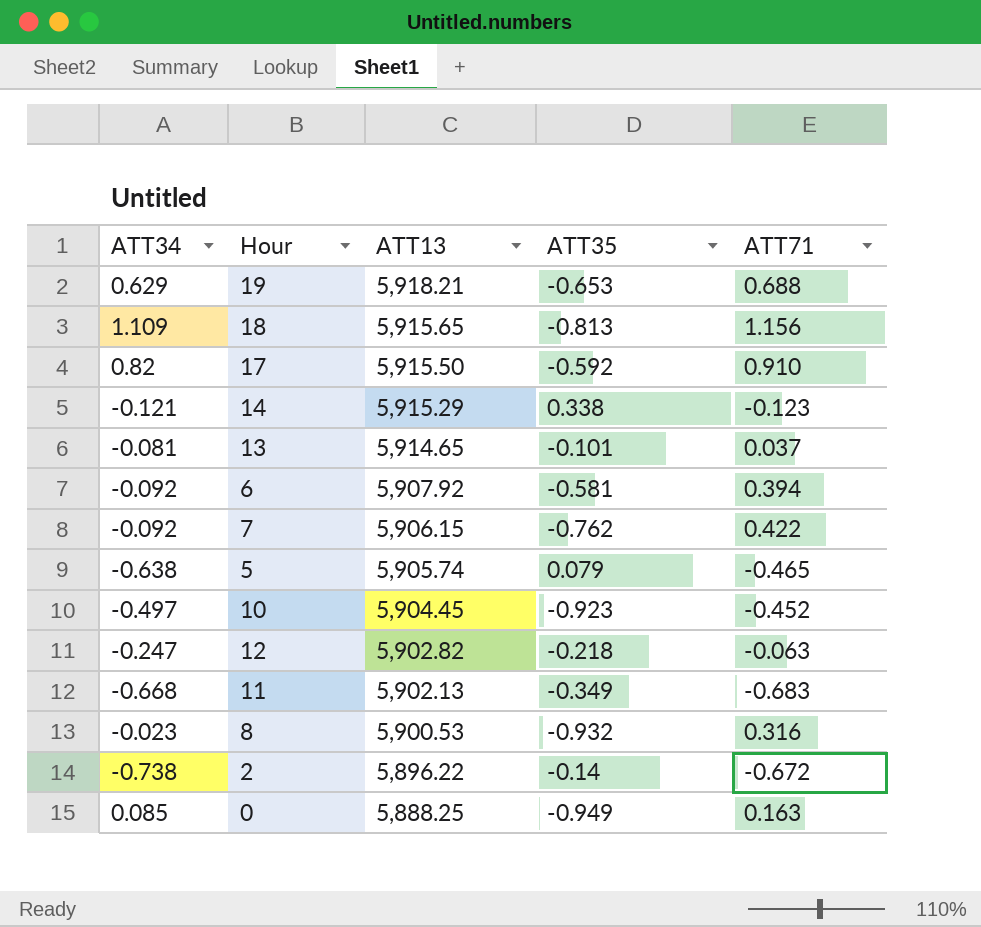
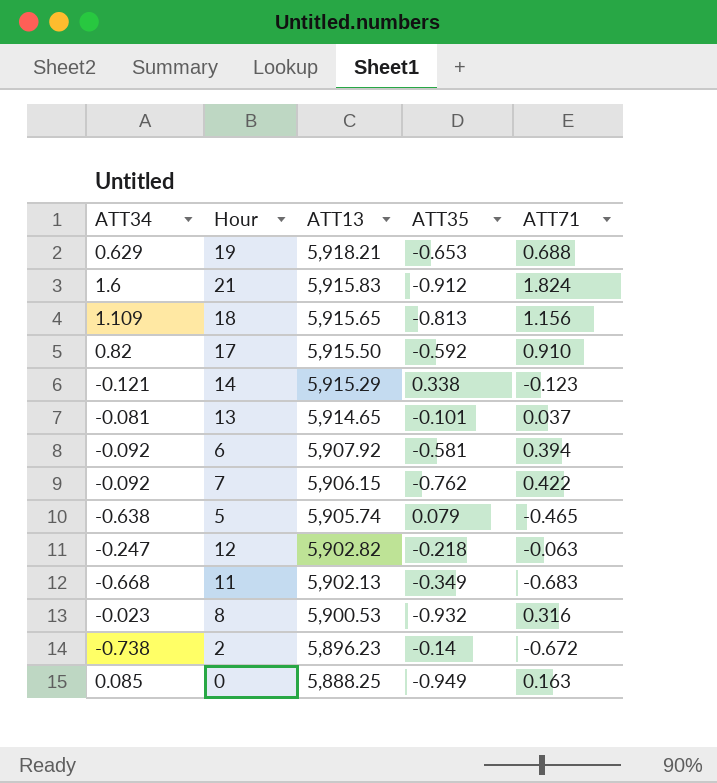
row 10: -0.497 | 5,904.45 | -0.923 | -0.452 -> none
row 21: none -> 1.6 | 5,915.83 | -0.912 | 1.824
2 | ATT13: 5,896.22 -> 5,896.23

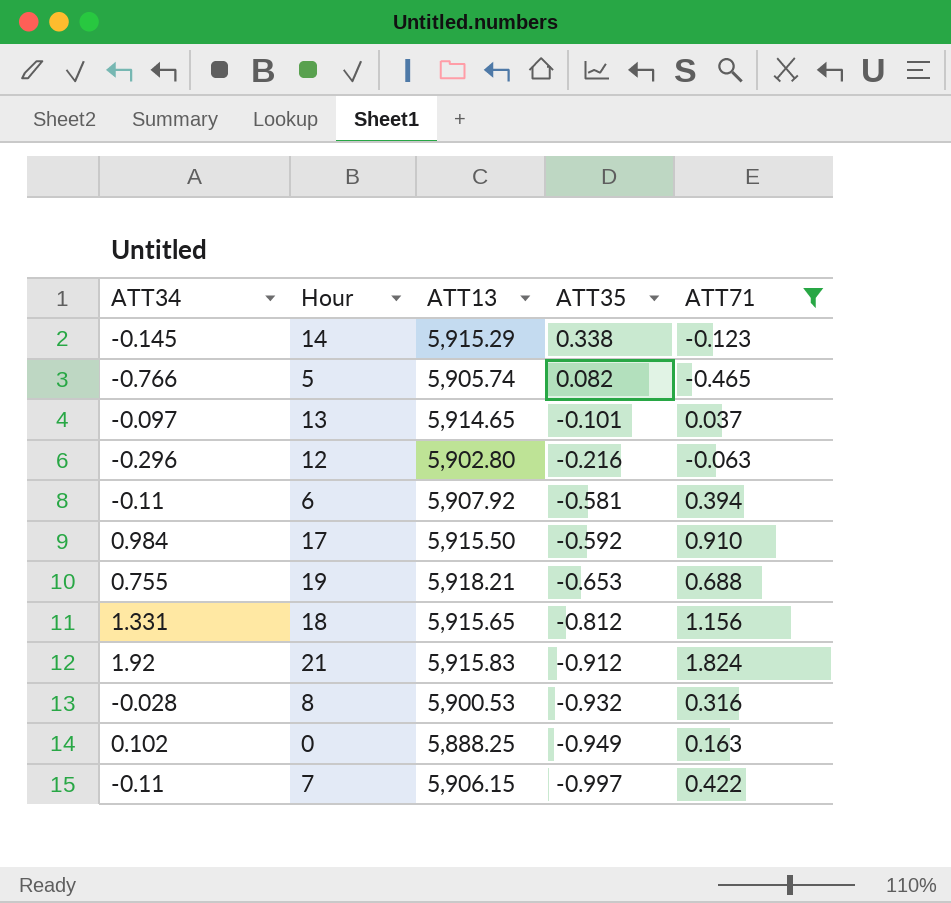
filter: none -> ATT71 >= -0.465
row order: ATT13 descending -> ATT35 descending
14 | ATT34: -0.121 -> -0.145
5 | ATT34: -0.638 -> -0.766
5 | ATT35: 0.079 -> 0.082
13 | ATT34: -0.081 -> -0.097
12 | ATT34: -0.247 -> -0.296
12 | ATT13: 5,902.82 -> 5,902.80
12 | ATT35: -0.218 -> -0.216
6 | ATT34: -0.092 -> -0.11
17 | ATT34: 0.82 -> 0.984
19 | ATT34: 0.629 -> 0.755
18 | ATT34: 1.109 -> 1.331
18 | ATT35: -0.813 -> -0.812
21 | ATT34: 1.6 -> 1.92
8 | ATT34: -0.023 -> -0.028
0 | ATT34: 0.085 -> 0.102
7 | ATT34: -0.092 -> -0.11
7 | ATT35: -0.762 -> -0.997

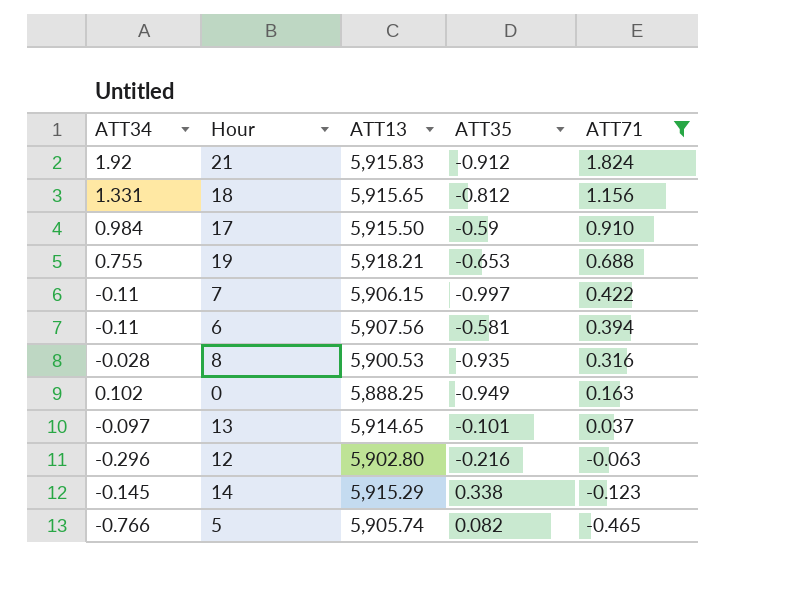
row order: ATT35 descending -> ATT71 descending
17 | ATT35: -0.592 -> -0.59
6 | ATT13: 5,907.92 -> 5,907.56
8 | ATT35: -0.932 -> -0.935

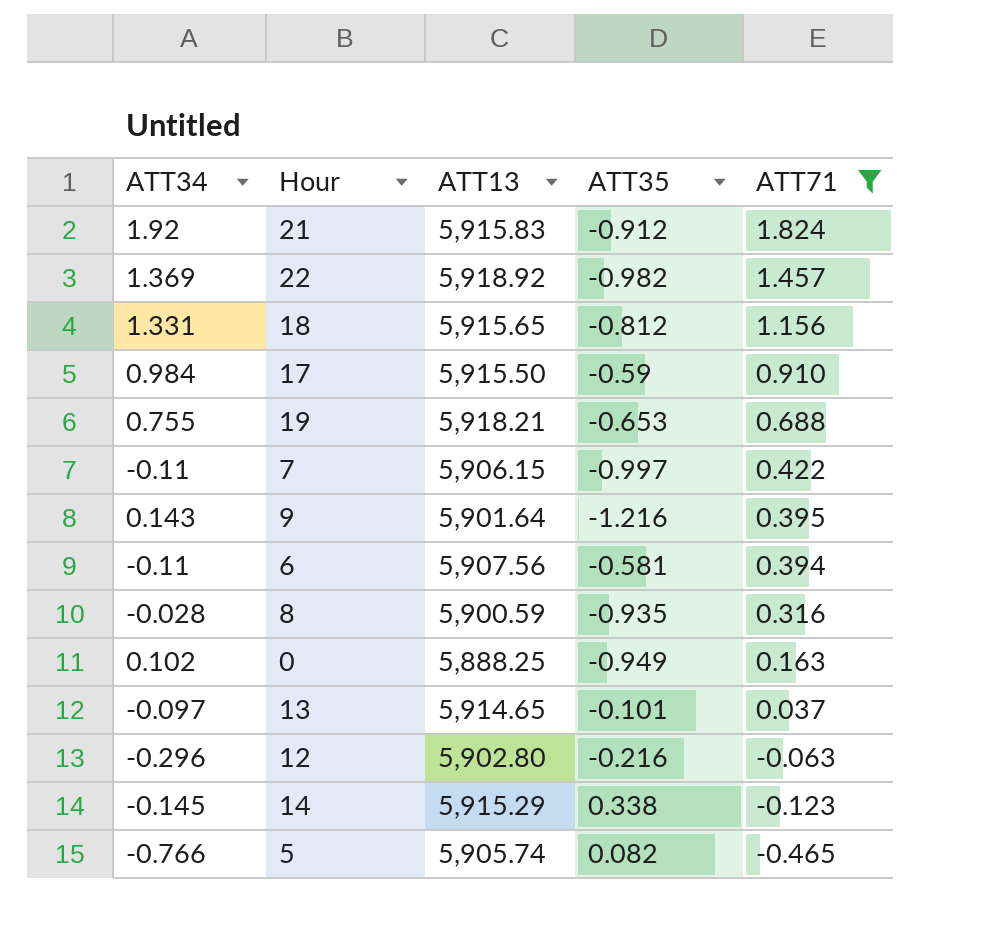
row 22: none -> 1.369 | 5,918.92 | -0.982 | 1.457
row 9: none -> 0.143 | 5,901.64 | -1.216 | 0.395
8 | ATT13: 5,900.53 -> 5,900.59

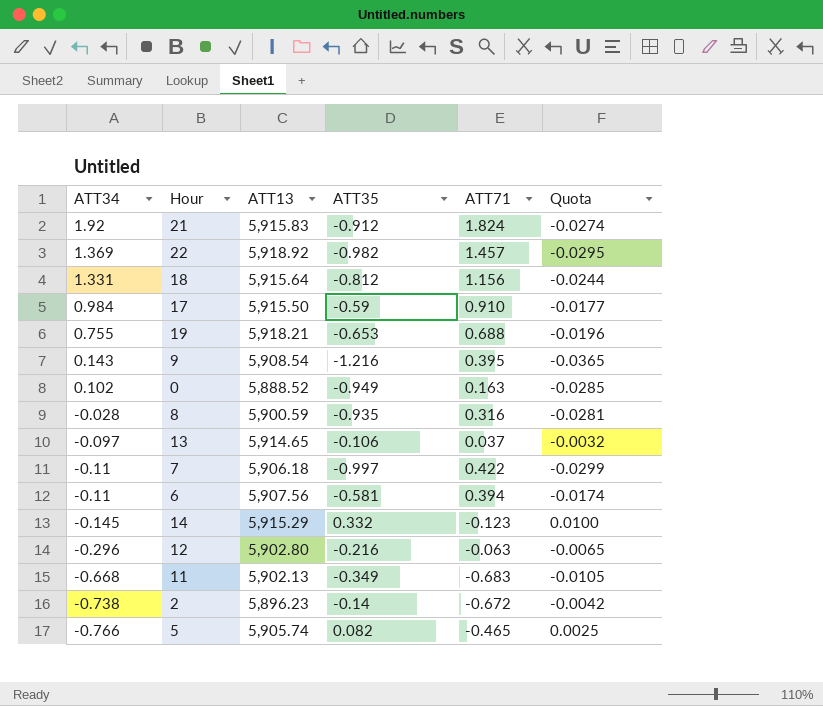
filter: ATT71 >= -0.465 -> none
row order: ATT71 descending -> ATT34 descending
column Quota | formula: none -> [ATT35] * 0.03
18 | ATT13: 5,915.65 -> 5,915.64
9 | ATT13: 5,901.64 -> 5,908.54
0 | ATT13: 5,888.25 -> 5,888.52
13 | ATT35: -0.101 -> -0.106
7 | ATT13: 5,906.15 -> 5,906.18
14 | ATT35: 0.338 -> 0.332

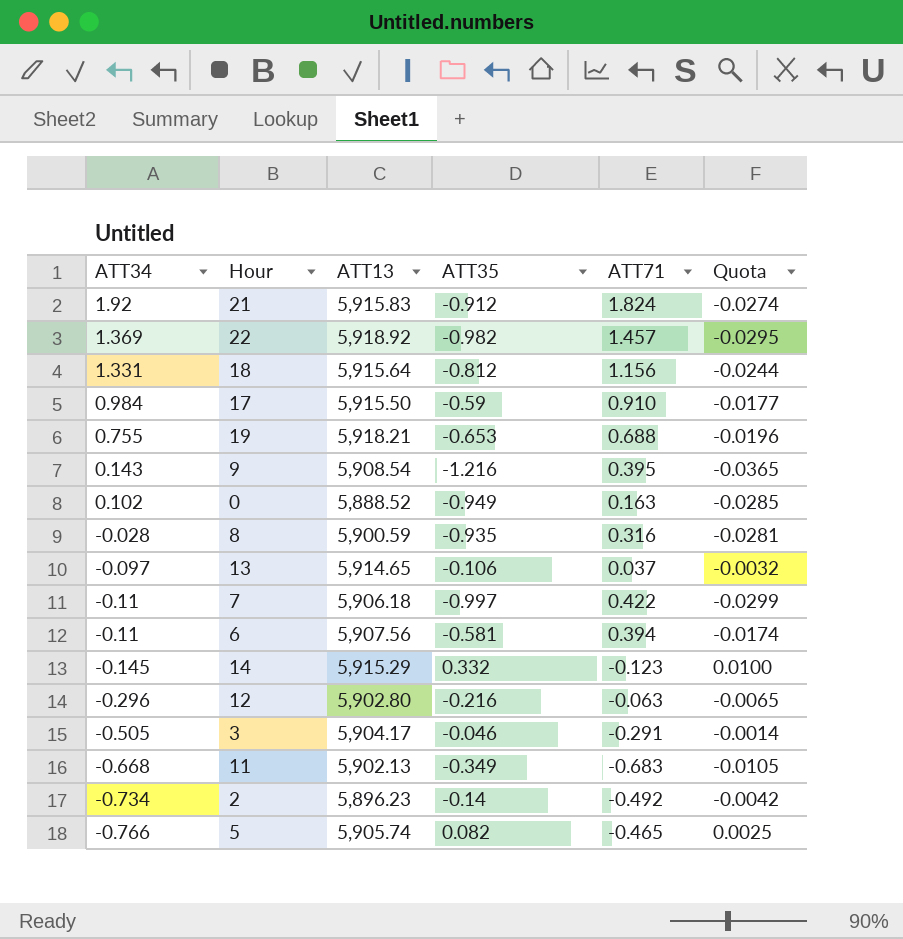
row 3: none -> -0.505 | 5,904.17 | -0.046 | -0.291 | -0.0014
2 | ATT34: -0.738 -> -0.734
2 | ATT71: -0.672 -> -0.492

